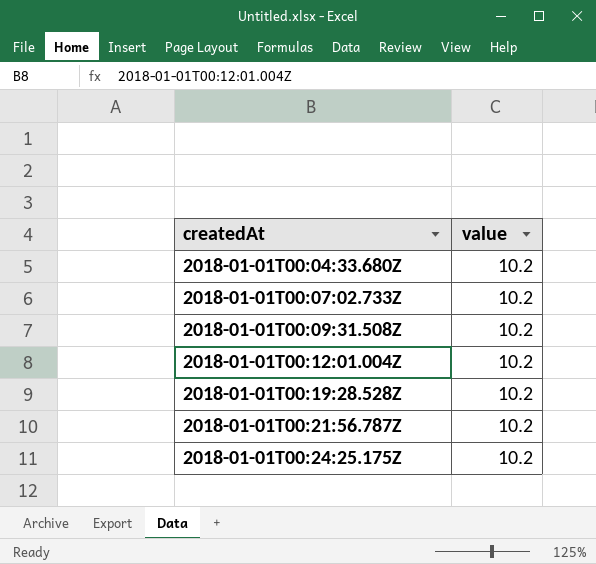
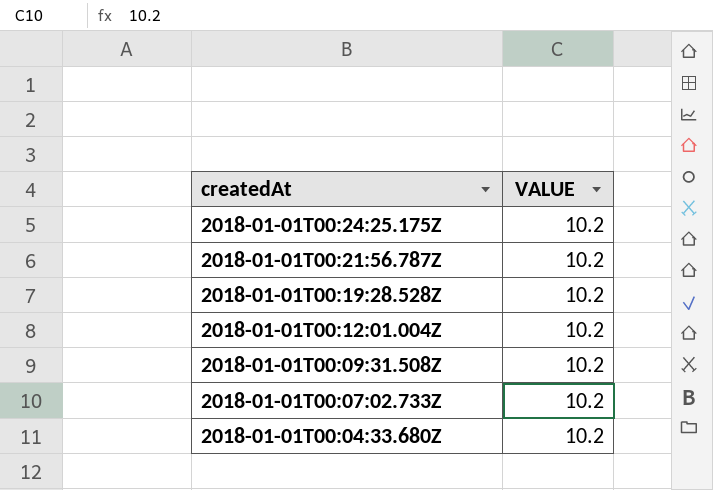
row order: createdAt ascending -> createdAt descending
column name: value -> VALUE

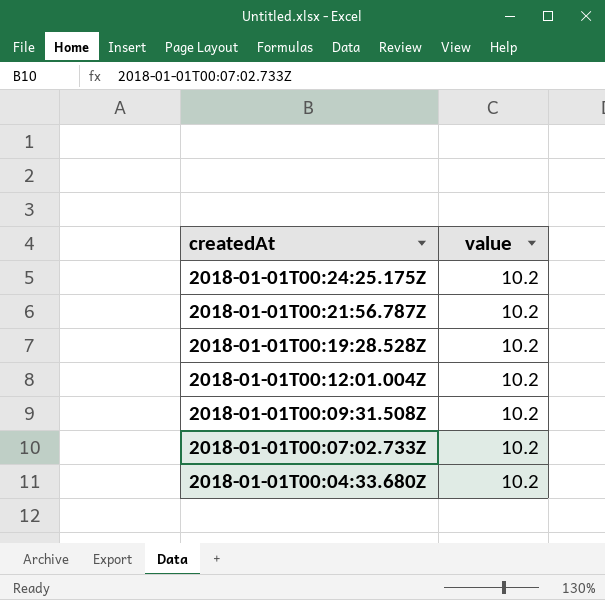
column name: VALUE -> value

